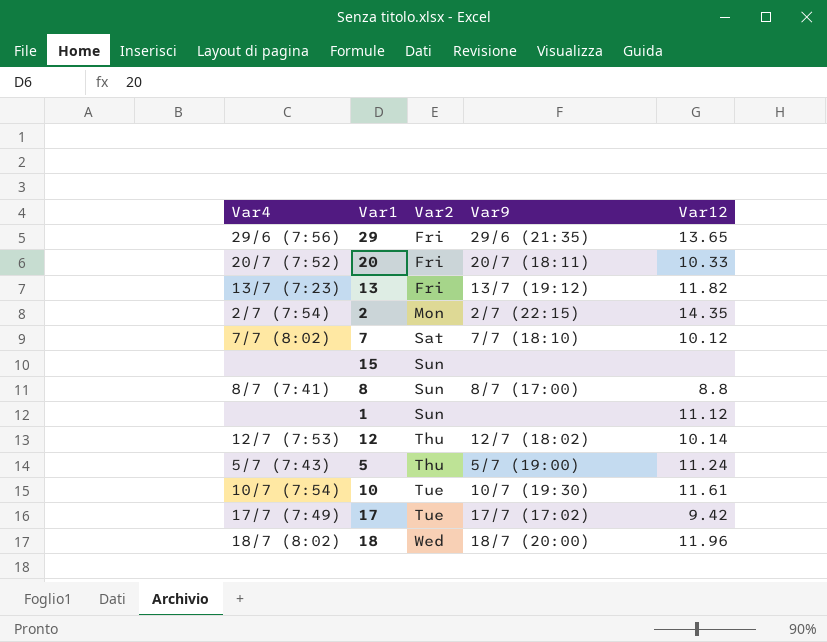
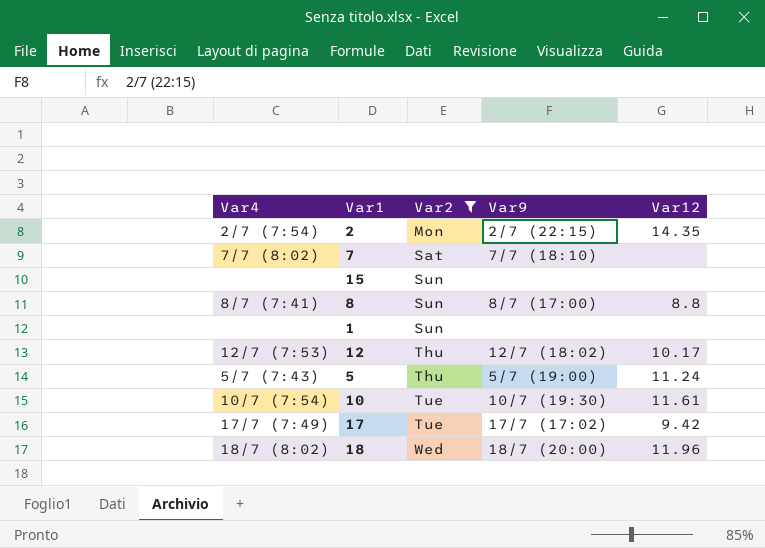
filter: none -> Var2 != Fri
7 | Var12: 10.12 -> none
1 | Var12: 11.12 -> none
12 | Var12: 10.14 -> 10.17

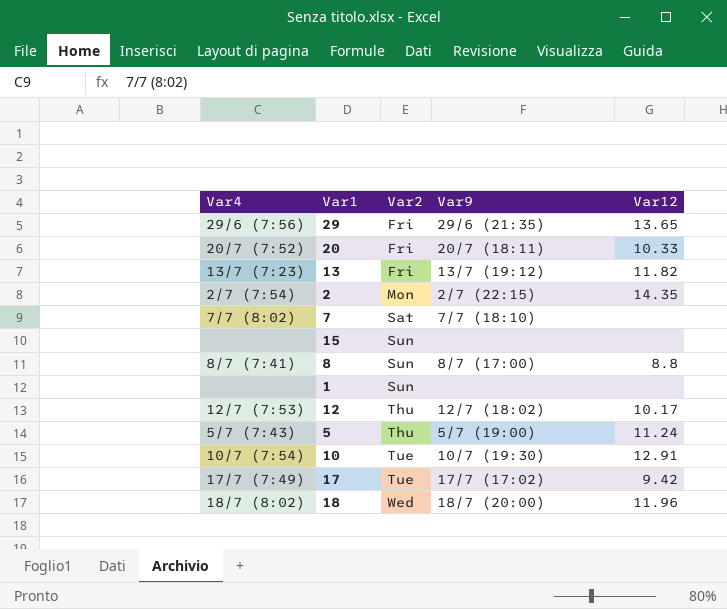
filter: Var2 != Fri -> none
10 | Var12: 11.61 -> 12.91

